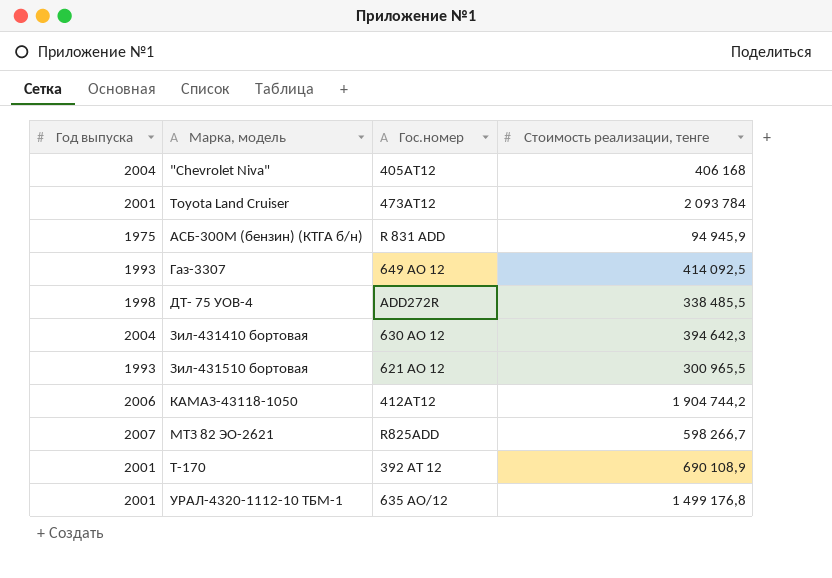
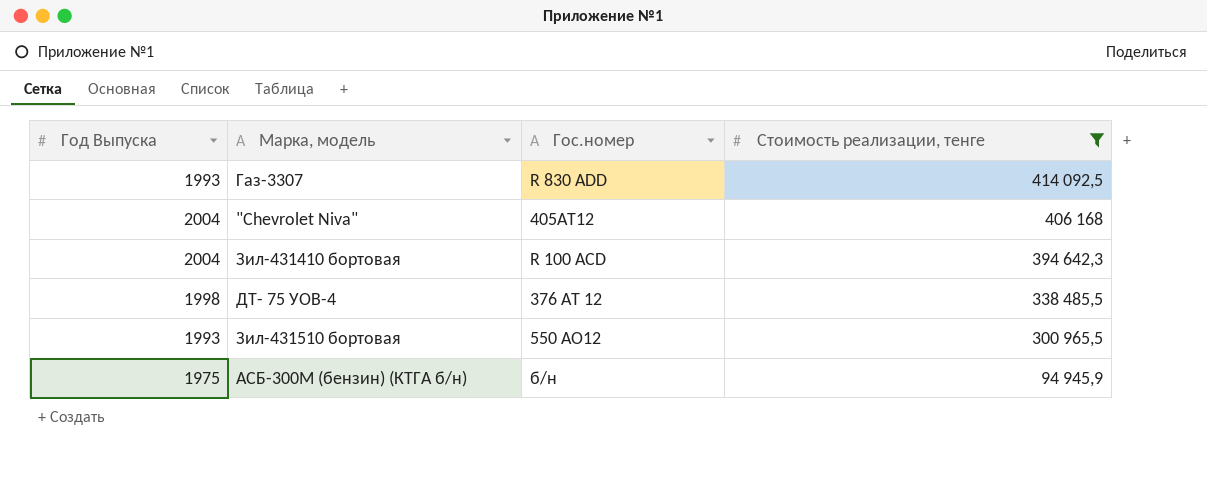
filter: none -> Стоимость реализации, тенге <= 414 092,5
row order: Марка, модель ascending -> Стоимость реализации, тенге descending
column name: Год выпуска -> Год Выпуска
Газ-3307 | Гос.номер: 649 AO 12 -> R 830 ADD
Зил-431410 бортовая | Гос.номер: 630 AO 12 -> R 100 ACD
ДТ- 75 УОВ-4 | Гос.номер: ADD272R -> 376 AT 12
Зил-431510 бортовая | Гос.номер: 621 AO 12 -> 550 АО12
АСБ-300М (бензин) (КТГА б/н) | Гос.номер: R 831 ADD -> б/н

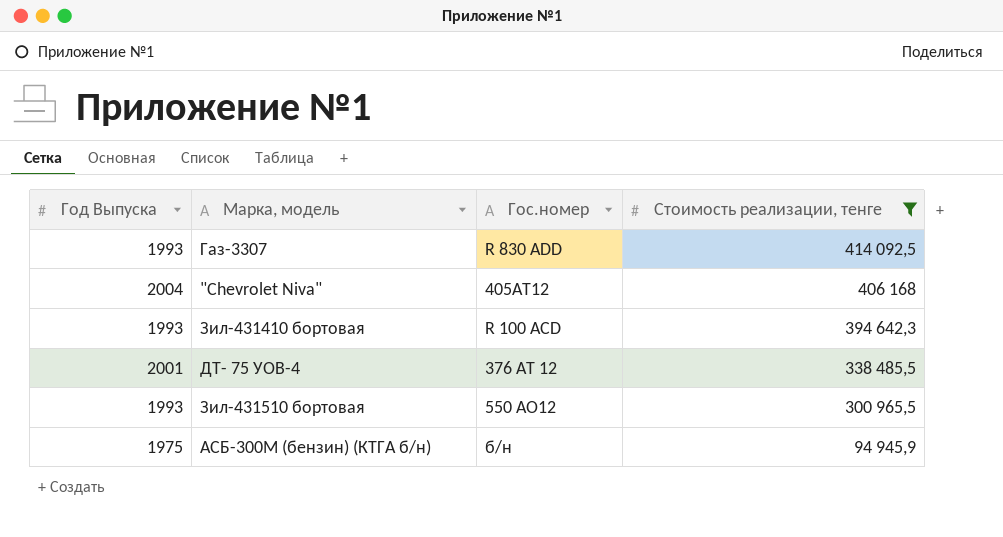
Зил-431410 бортовая | Год Выпуска: 2004 -> 1993
ДТ- 75 УОВ-4 | Год Выпуска: 1998 -> 2001

